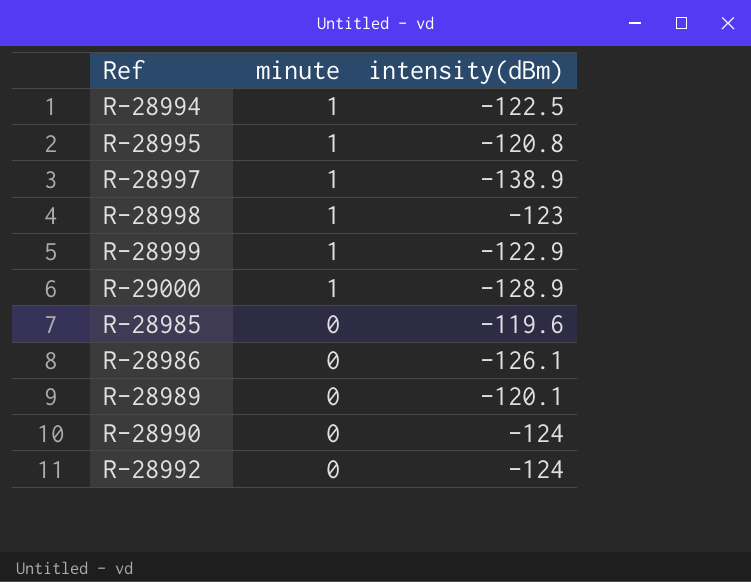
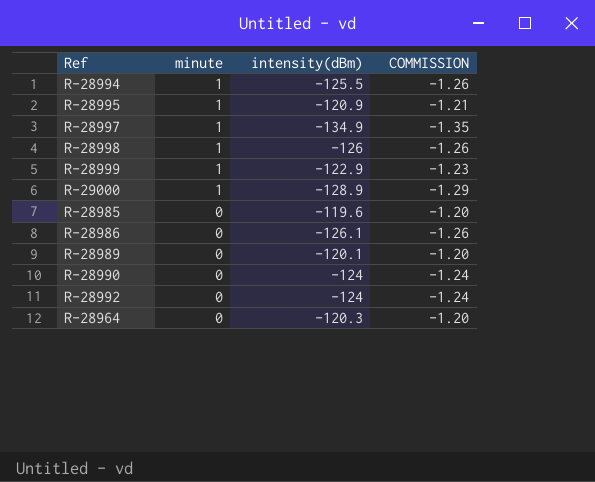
column COMMISSION | formula: none -> [intensity(dBm)] * 0.01
R-28994 | intensity(dBm): -122.5 -> -125.5
R-28995 | intensity(dBm): -120.8 -> -120.9
R-28997 | intensity(dBm): -138.9 -> -134.9
R-28998 | intensity(dBm): -123 -> -126
row R-28964: none -> 0 | -120.3 | -1.20

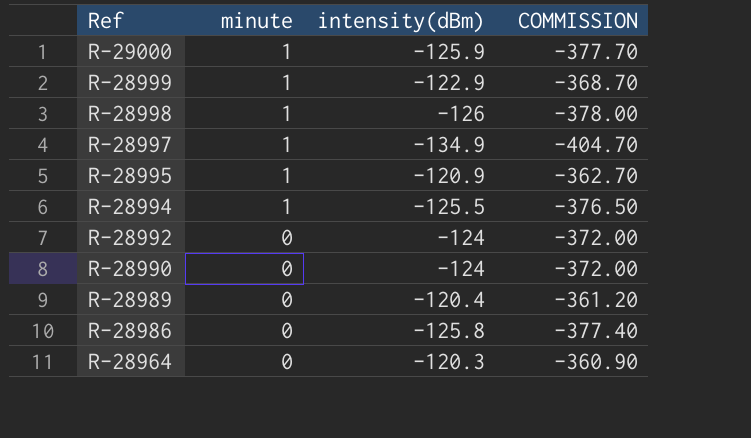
row order: minute descending -> Ref descending
column COMMISSION | formula: [intensity(dBm)] * 0.01 -> [intensity(dBm)] * 3
row R-28985: 0 | -119.6 | -1.20 -> none
R-29000 | intensity(dBm): -128.9 -> -125.9
R-28989 | intensity(dBm): -120.1 -> -120.4
R-28986 | intensity(dBm): -126.1 -> -125.8

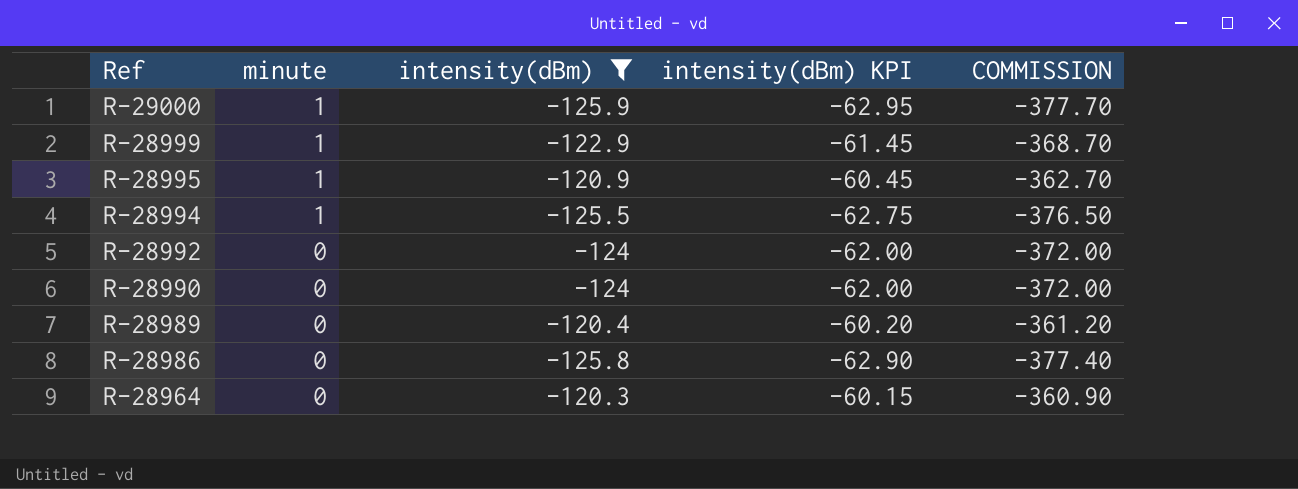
filter: none -> intensity(dBm) >= -125.9
column intensity(dBm) KPI | formula: none -> [intensity(dBm)] * 0.5

